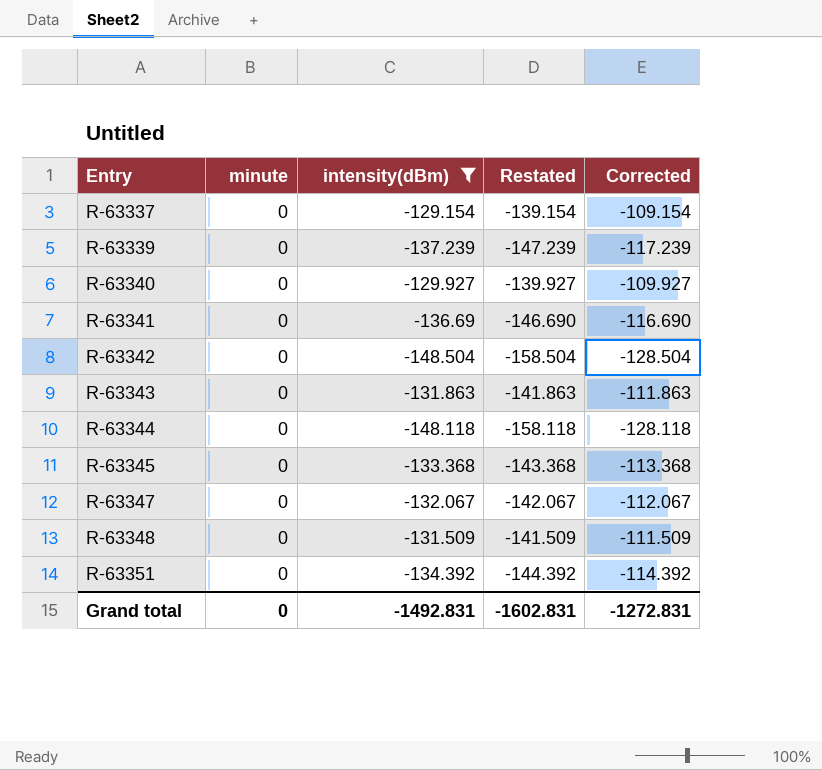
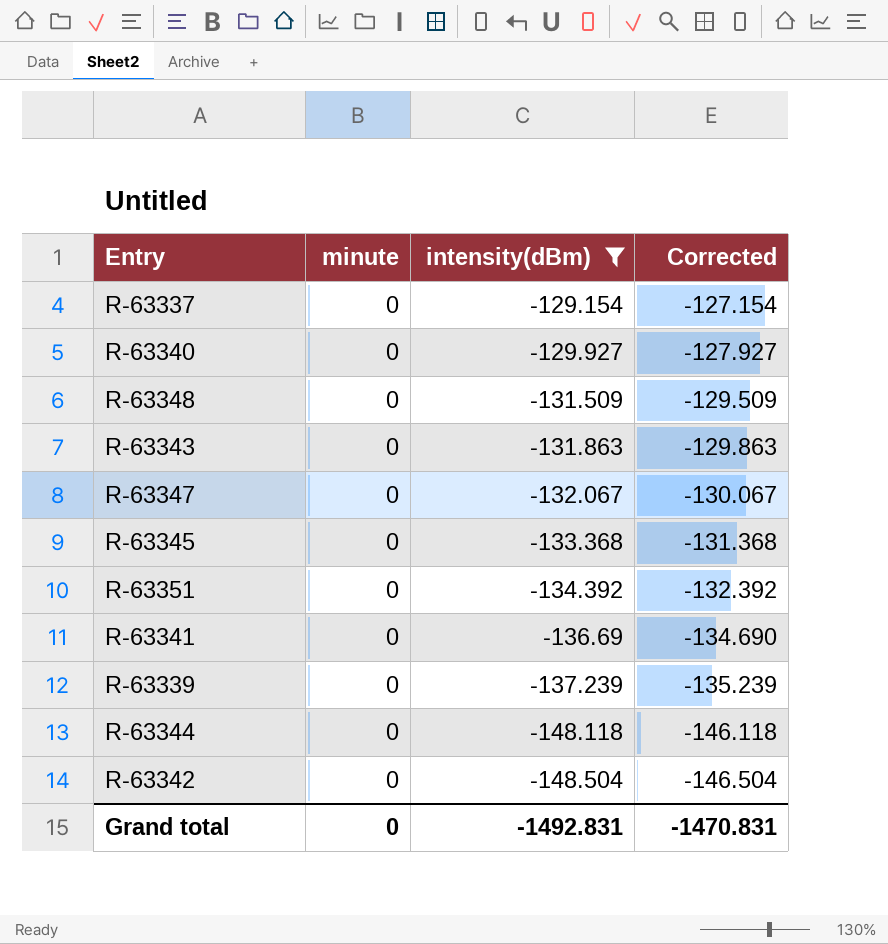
row order: Entry ascending -> intensity(dBm) descending
column Restated | formula: [intensity(dBm)] - 10 -> none
column Corrected | formula: [intensity(dBm)] + 20 -> [intensity(dBm)] + 2
Grand total | Corrected: -1272.831 -> -1470.831

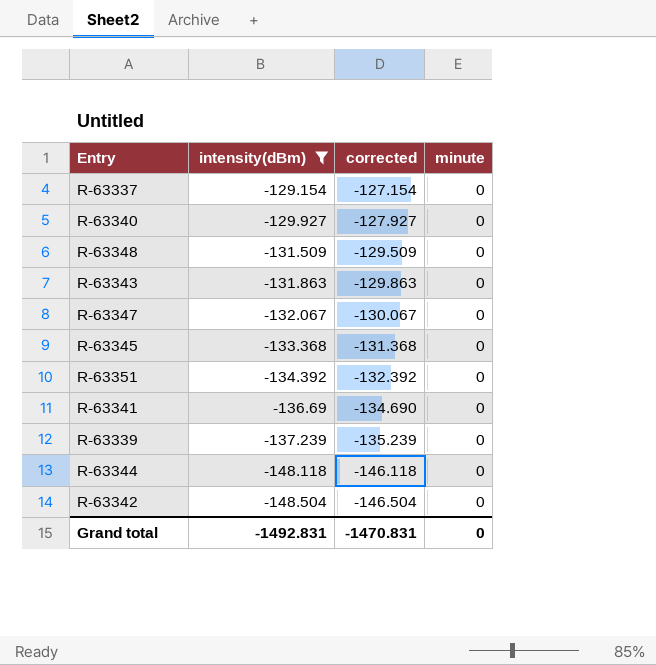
column name: Corrected -> corrected
column minute | position: 2 -> 4

